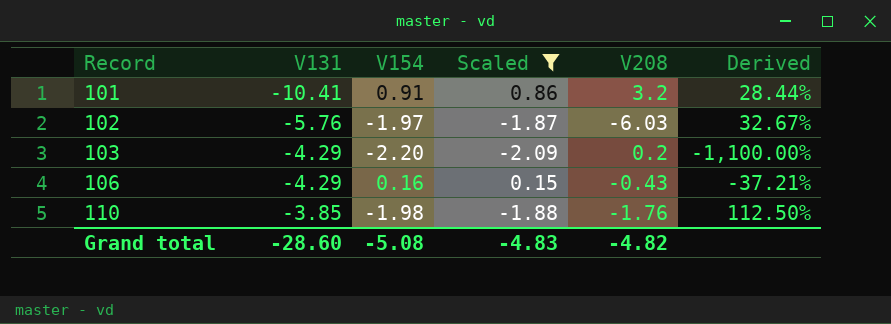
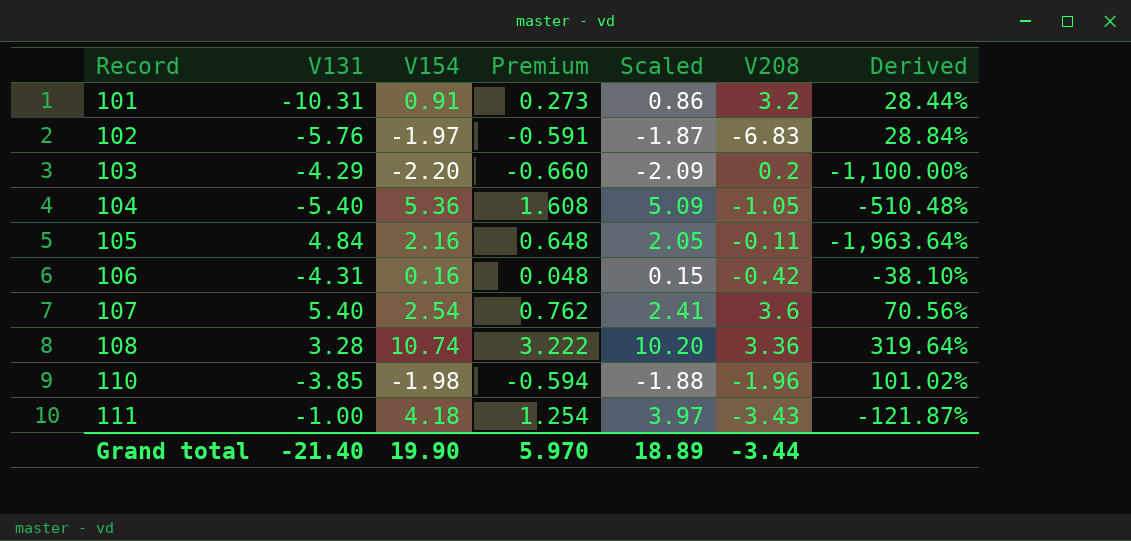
filter: Scaled <= 0.86 -> none
column Premium | formula: none -> [V154] * 0.3
101 | V131: -10.41 -> -10.31
102 | V208: -6.03 -> -6.83
102 | Derived: 32.67% -> 28.84%
106 | V131: -4.29 -> -4.31
106 | V208: -0.43 -> -0.42
106 | Derived: -37.21% -> -38.10%
110 | V208: -1.76 -> -1.96
110 | Derived: 112.50% -> 101.02%
Grand total | V131: -28.60 -> -21.40
Grand total | V154: -5.08 -> 19.90
Grand total | Scaled: -4.83 -> 18.89
Grand total | V208: -4.82 -> -3.44

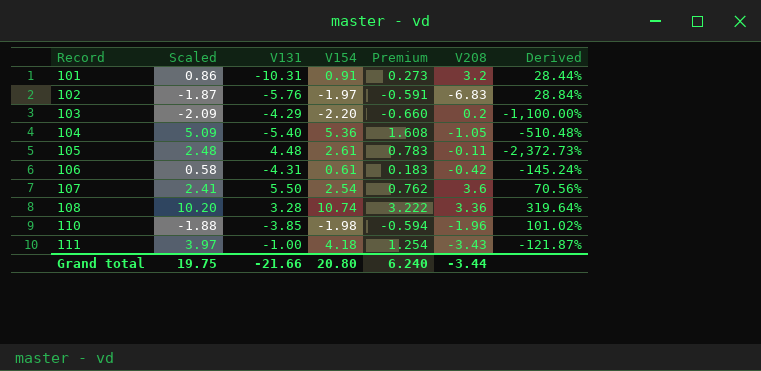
column Scaled | position: 5 -> 2
105 | Scaled: 2.05 -> 2.48
105 | V131: 4.84 -> 4.48
105 | V154: 2.16 -> 2.61
105 | Premium: 0.648 -> 0.783
105 | Derived: -1,963.64% -> -2,372.73%
106 | Scaled: 0.15 -> 0.58
106 | V154: 0.16 -> 0.61
106 | Premium: 0.048 -> 0.183
106 | Derived: -38.10% -> -145.24%
107 | V131: 5.40 -> 5.50
Grand total | Scaled: 18.89 -> 19.75
Grand total | V131: -21.40 -> -21.66
Grand total | V154: 19.90 -> 20.80
Grand total | Premium: 5.970 -> 6.240

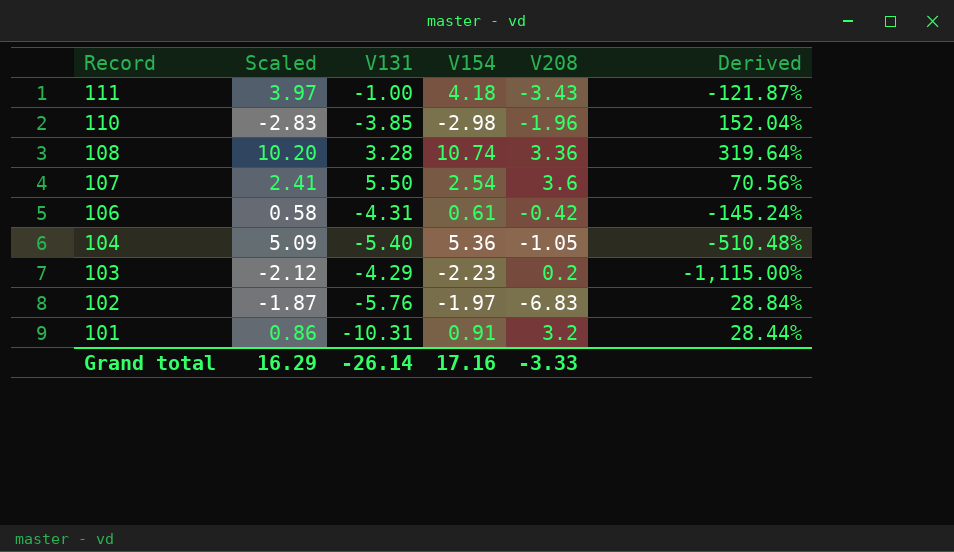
row order: Record ascending -> Record descending
column Premium | formula: [V154] * 0.3 -> none
row 105: 2.48 | 4.48 | 2.61 | 0.783 | -0.11 | -2,372.73% -> none
110 | Scaled: -1.88 -> -2.83
110 | V154: -1.98 -> -2.98
110 | Derived: 101.02% -> 152.04%
103 | Scaled: -2.09 -> -2.12
103 | V154: -2.20 -> -2.23
103 | Derived: -1,100.00% -> -1,115.00%
Grand total | Scaled: 19.75 -> 16.29
Grand total | V131: -21.66 -> -26.14
Grand total | V154: 20.80 -> 17.16
Grand total | V208: -3.44 -> -3.33

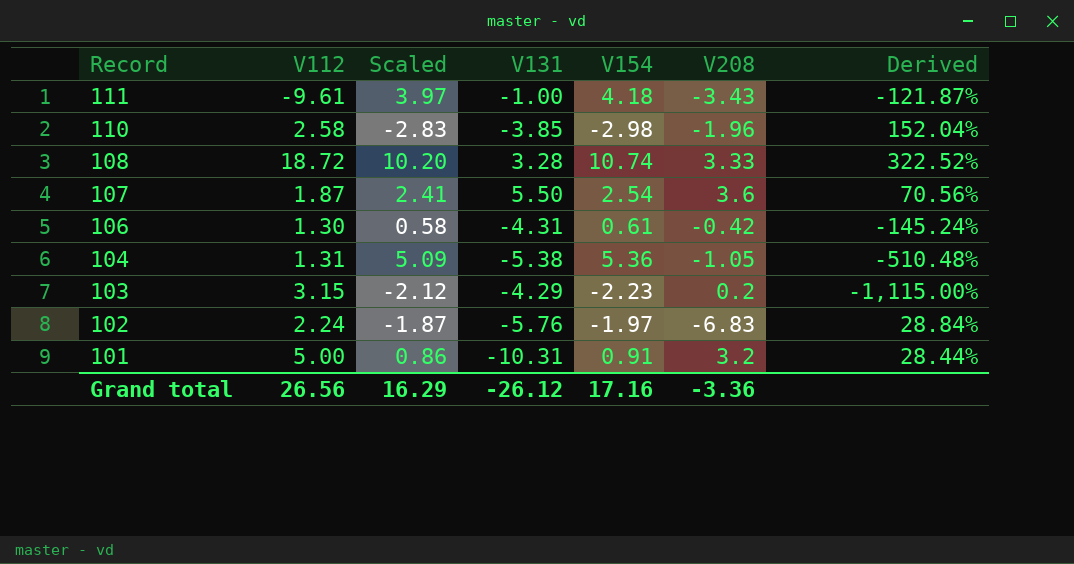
column V112 | position: none -> 2
108 | V208: 3.36 -> 3.33
108 | Derived: 319.64% -> 322.52%
104 | V131: -5.40 -> -5.38
Grand total | V131: -26.14 -> -26.12
Grand total | V208: -3.33 -> -3.36

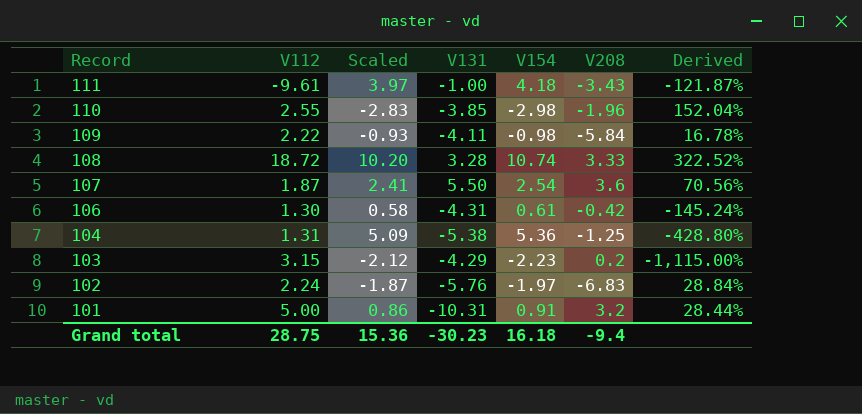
110 | V112: 2.58 -> 2.55
row 109: none -> 2.22 | -0.93 | -4.11 | -0.98 | -5.84 | 16.78%
104 | V208: -1.05 -> -1.25
104 | Derived: -510.48% -> -428.80%
Grand total | V112: 26.56 -> 28.75
Grand total | Scaled: 16.29 -> 15.36
Grand total | V131: -26.12 -> -30.23
Grand total | V154: 17.16 -> 16.18
Grand total | V208: -3.36 -> -9.4

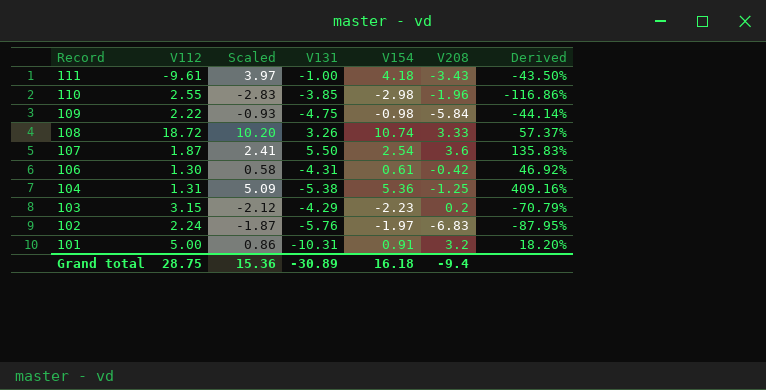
column Derived | formula: [V154] / [V208] -> [V154] / [V112]
109 | V131: -4.11 -> -4.75
108 | V131: 3.28 -> 3.26
Grand total | V131: -30.23 -> -30.89

